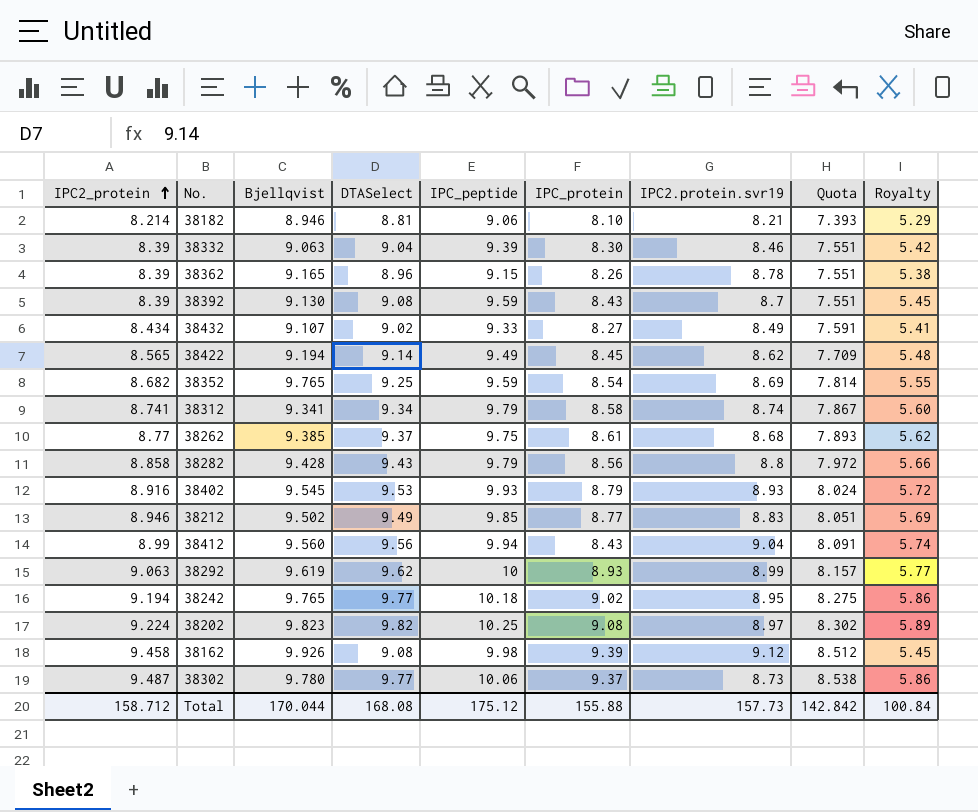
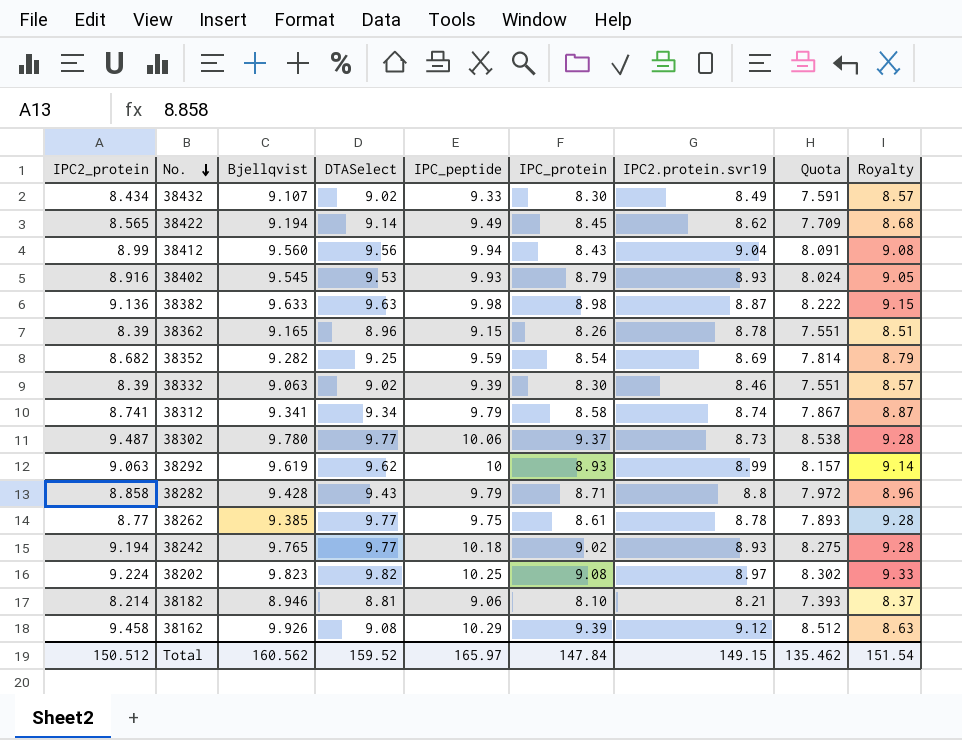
row order: IPC2_protein ascending -> No. descending
column Royalty | formula: [DTASelect] * 0.6 -> [DTASelect] * 0.95
row 38392: 8.39 | 9.130 | 9.08 | 9.59 | 8.43 | 8.7 | 7.551 | 5.45 -> none
row 38212: 8.946 | 9.502 | 9.49 | 9.85 | 8.77 | 8.83 | 8.051 | 5.69 -> none
38432 | IPC_protein: 8.27 -> 8.30
row 38382: none -> 9.136 | 9.633 | 9.63 | 9.98 | 8.98 | 8.87 | 8.222 | 9.15
38352 | Bjellqvist: 9.765 -> 9.282
38332 | DTASelect: 9.04 -> 9.02
38282 | IPC_protein: 8.56 -> 8.71
38262 | DTASelect: 9.37 -> 9.77
38262 | IPC2.protein.svr19: 8.68 -> 8.78
38242 | IPC2.protein.svr19: 8.95 -> 8.93
38162 | IPC_peptide: 9.98 -> 10.29
Total | IPC2_protein: 158.712 -> 150.512
Total | Bjellqvist: 170.044 -> 160.562
Total | DTASelect: 168.08 -> 159.52
Total | IPC_peptide: 175.12 -> 165.97
Total | IPC_protein: 155.88 -> 147.84
Total | IPC2.protein.svr19: 157.73 -> 149.15
Total | Quota: 142.842 -> 135.462
Total | Royalty: 100.84 -> 151.54

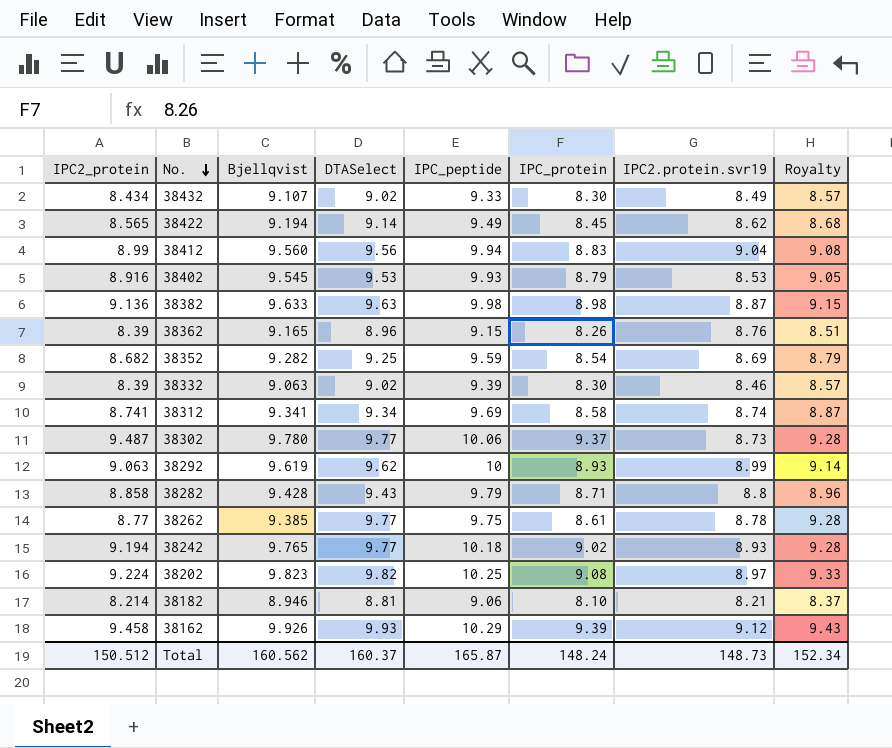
column Quota | formula: [IPC2_protein] * 0.9 -> none
38412 | IPC_protein: 8.43 -> 8.83
38402 | IPC2.protein.svr19: 8.93 -> 8.53
38362 | IPC2.protein.svr19: 8.78 -> 8.76
38312 | IPC_peptide: 9.79 -> 9.69
38162 | DTASelect: 9.08 -> 9.93
38162 | Royalty: 8.63 -> 9.43
Total | DTASelect: 159.52 -> 160.37
Total | IPC_peptide: 165.97 -> 165.87
Total | IPC_protein: 147.84 -> 148.24
Total | IPC2.protein.svr19: 149.15 -> 148.73
Total | Royalty: 151.54 -> 152.34

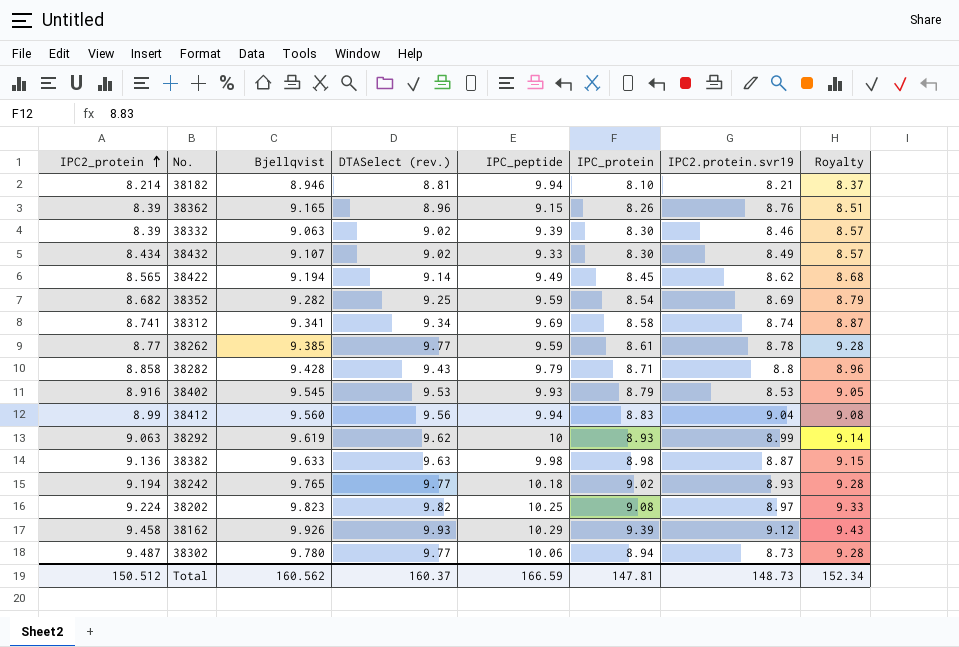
row order: No. descending -> IPC2_protein ascending
column name: DTASelect -> DTASelect (rev.)
38182 | IPC_peptide: 9.06 -> 9.94
38262 | IPC_peptide: 9.75 -> 9.59
38302 | IPC_protein: 9.37 -> 8.94
Total | IPC_peptide: 165.87 -> 166.59
Total | IPC_protein: 148.24 -> 147.81

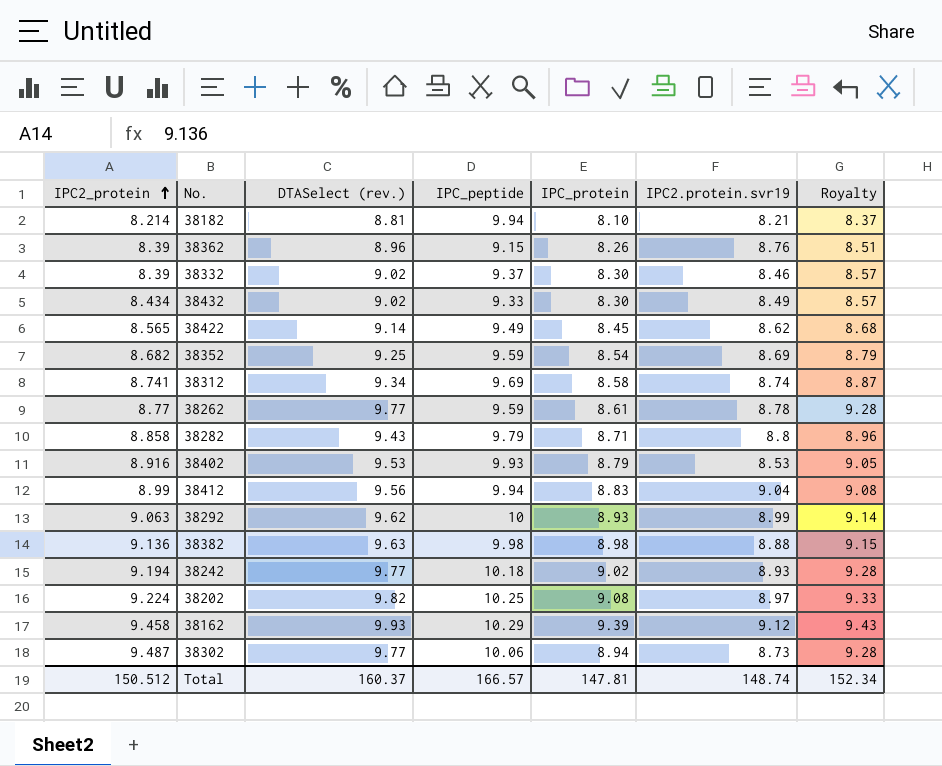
column Bjellqvist | position: 3 -> none
38332 | IPC_peptide: 9.39 -> 9.37
38382 | IPC2.protein.svr19: 8.87 -> 8.88
Total | IPC_peptide: 166.59 -> 166.57
Total | IPC2.protein.svr19: 148.73 -> 148.74

